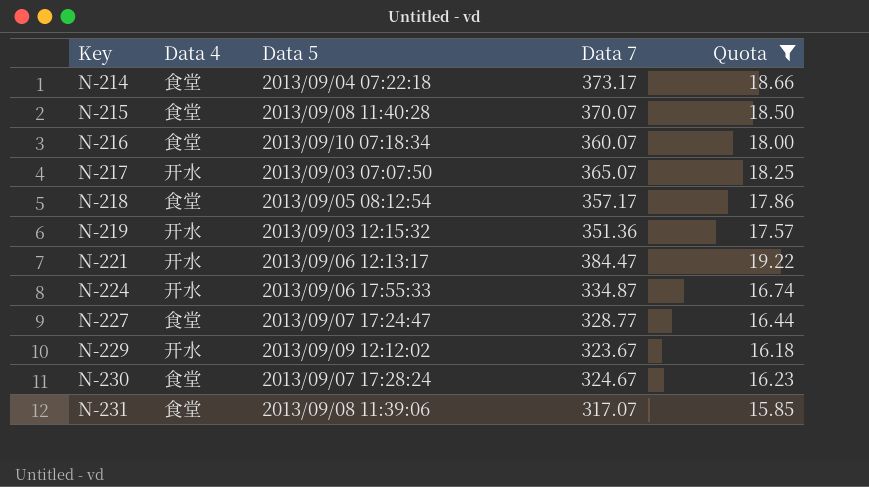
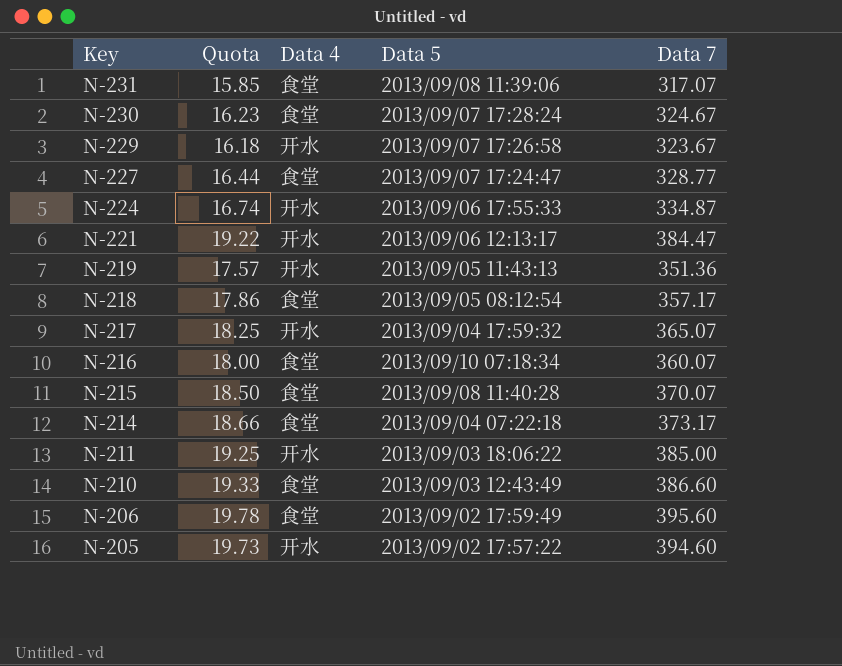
filter: Quota <= 19.22 -> none
row order: Key ascending -> Key descending
column Quota | position: 5 -> 2
N-229 | Data 5: 2013/09/09 12:12:02 -> 2013/09/07 17:26:58
N-219 | Data 5: 2013/09/03 12:15:32 -> 2013/09/05 11:43:13
N-217 | Data 5: 2013/09/03 07:07:50 -> 2013/09/04 17:59:32

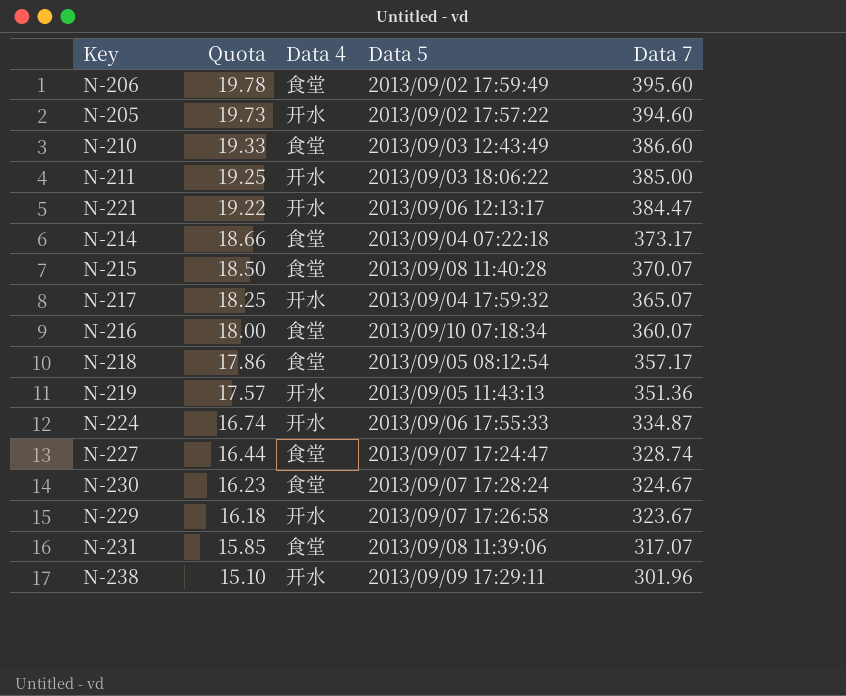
row order: Key descending -> Quota descending
N-227 | Data 7: 328.77 -> 328.74
row N-238: none -> 15.10 | 开水 | 2013/09/09 17:29:11 | 301.96

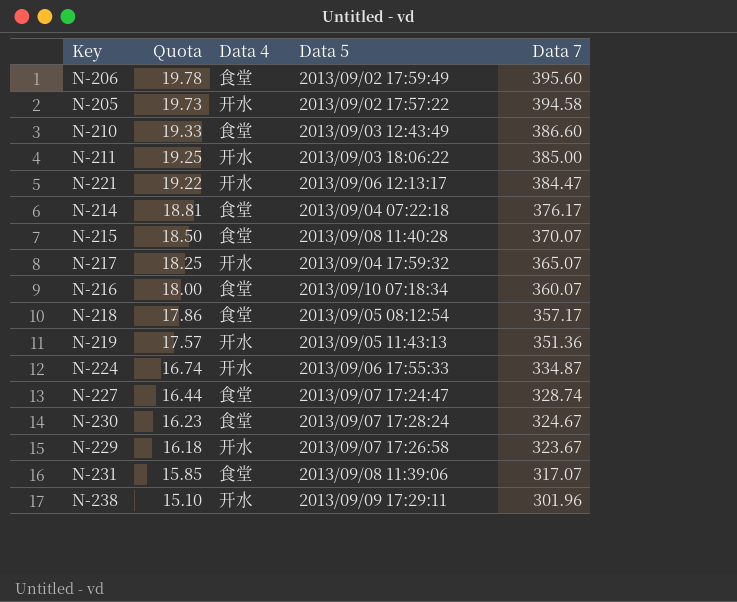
N-205 | Data 7: 394.60 -> 394.58
N-214 | Quota: 18.66 -> 18.81
N-214 | Data 7: 373.17 -> 376.17

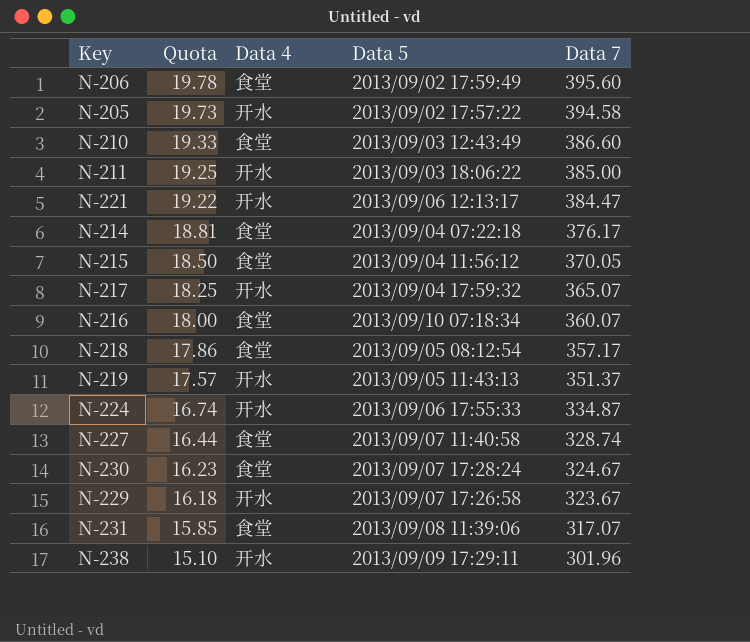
N-215 | Data 5: 2013/09/08 11:40:28 -> 2013/09/04 11:56:12
N-215 | Data 7: 370.07 -> 370.05
N-219 | Data 7: 351.36 -> 351.37
N-227 | Data 5: 2013/09/07 17:24:47 -> 2013/09/07 11:40:58

